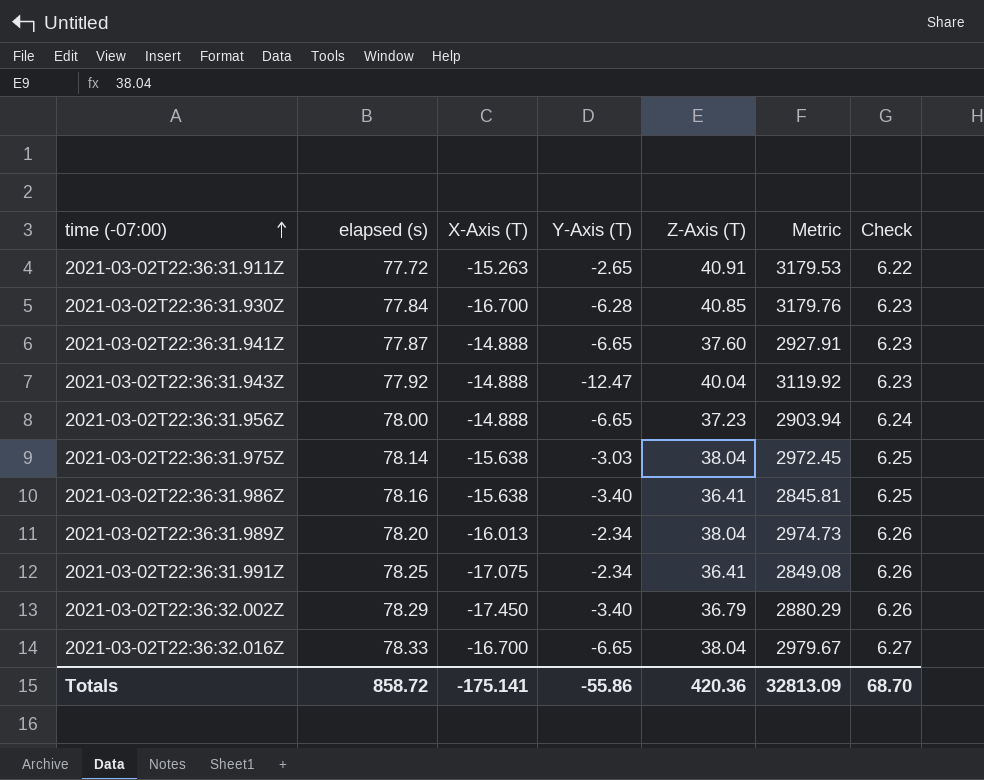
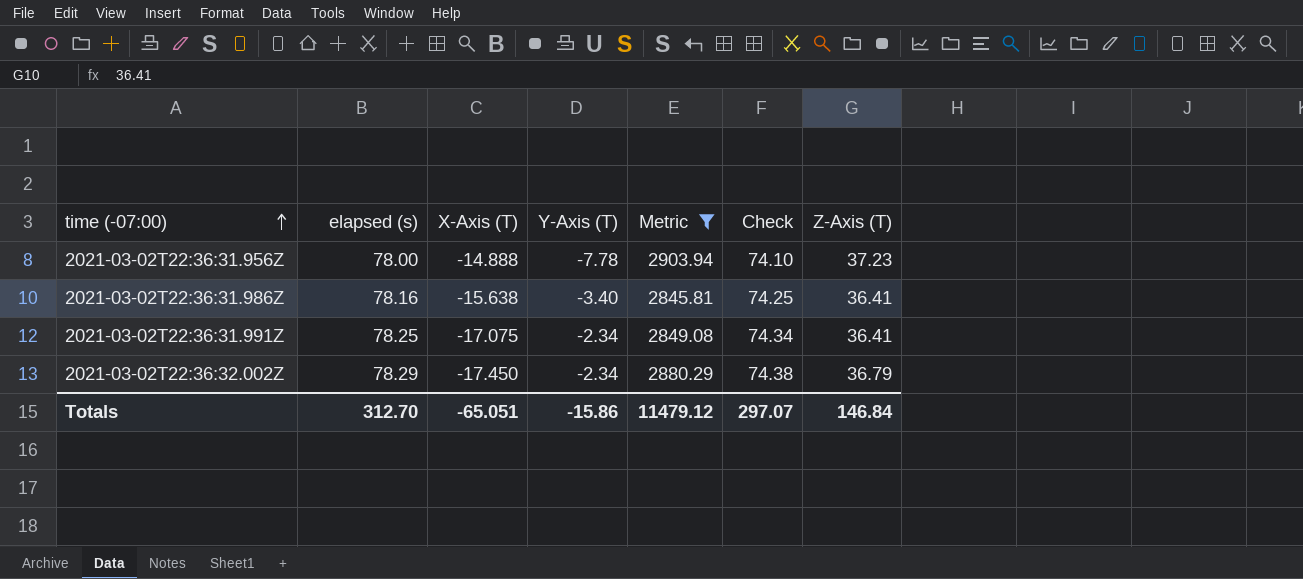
filter: none -> Metric <= 2903.94
column Check | formula: [elapsed (s)] * 0.08 -> [elapsed (s)] * 0.95
column Z-Axis (T) | position: 5 -> 7
2021-03-02T22:36:31.956Z | Y-Axis (T): -6.65 -> -7.78
2021-03-02T22:36:32.002Z | Y-Axis (T): -3.40 -> -2.34
Totals | elapsed (s): 858.72 -> 312.70
Totals | X-Axis (T): -175.141 -> -65.051
Totals | Y-Axis (T): -55.86 -> -15.86
Totals | Metric: 32813.09 -> 11479.12
Totals | Check: 68.70 -> 297.07
Totals | Z-Axis (T): 420.36 -> 146.84

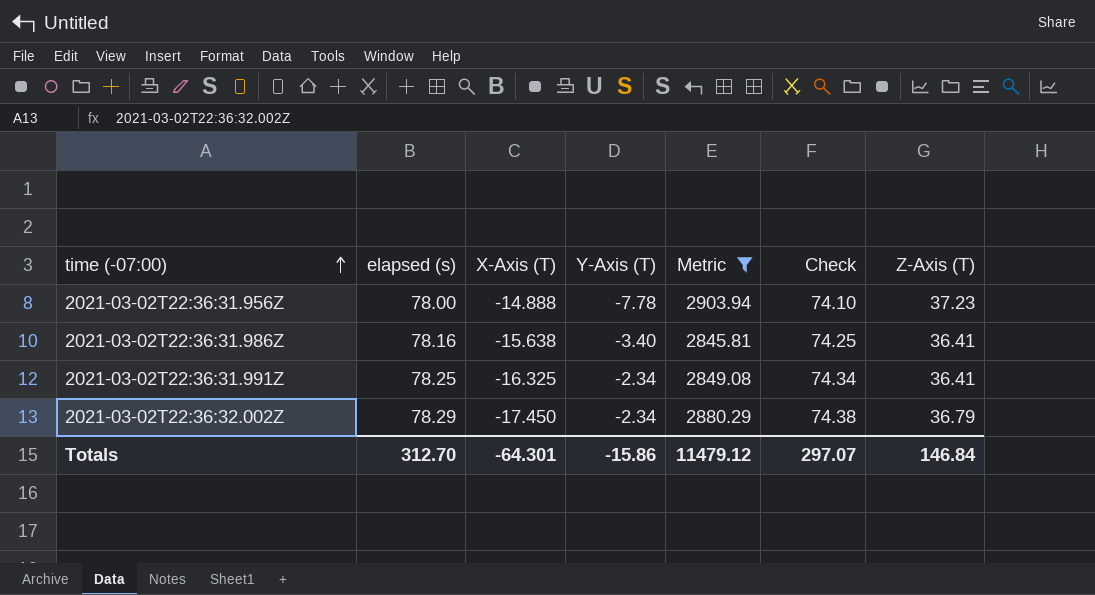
2021-03-02T22:36:31.991Z | X-Axis (T): -17.075 -> -16.325
Totals | X-Axis (T): -65.051 -> -64.301

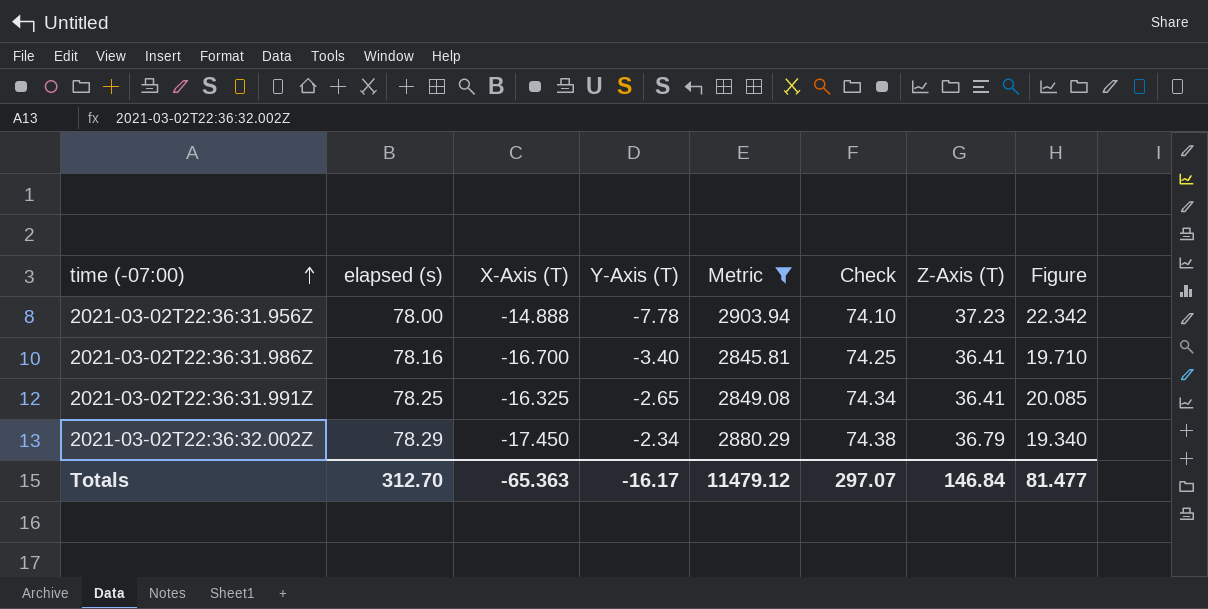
column Figure | formula: none -> [X-Axis (T)] + [Z-Axis (T)]
2021-03-02T22:36:31.986Z | X-Axis (T): -15.638 -> -16.700
2021-03-02T22:36:31.991Z | Y-Axis (T): -2.34 -> -2.65
Totals | X-Axis (T): -64.301 -> -65.363
Totals | Y-Axis (T): -15.86 -> -16.17

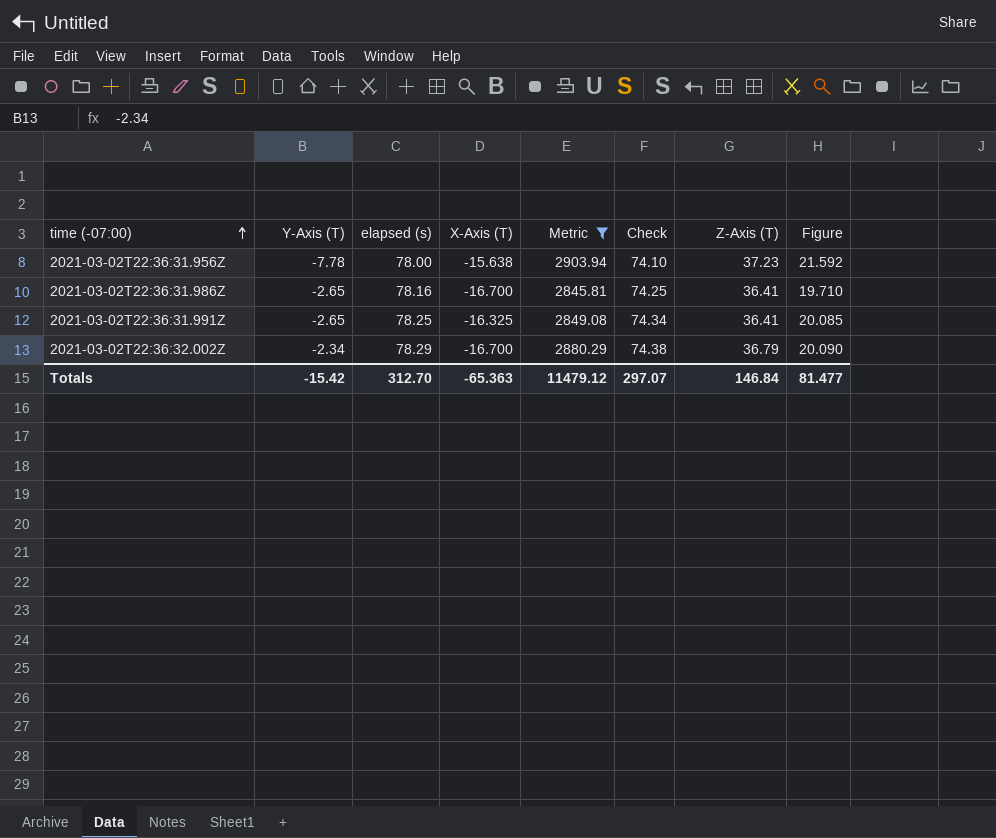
column Y-Axis (T) | position: 4 -> 2
2021-03-02T22:36:31.956Z | X-Axis (T): -14.888 -> -15.638
2021-03-02T22:36:31.956Z | Figure: 22.342 -> 21.592
2021-03-02T22:36:31.986Z | Y-Axis (T): -3.40 -> -2.65
2021-03-02T22:36:32.002Z | X-Axis (T): -17.450 -> -16.700
2021-03-02T22:36:32.002Z | Figure: 19.340 -> 20.090
Totals | Y-Axis (T): -16.17 -> -15.42

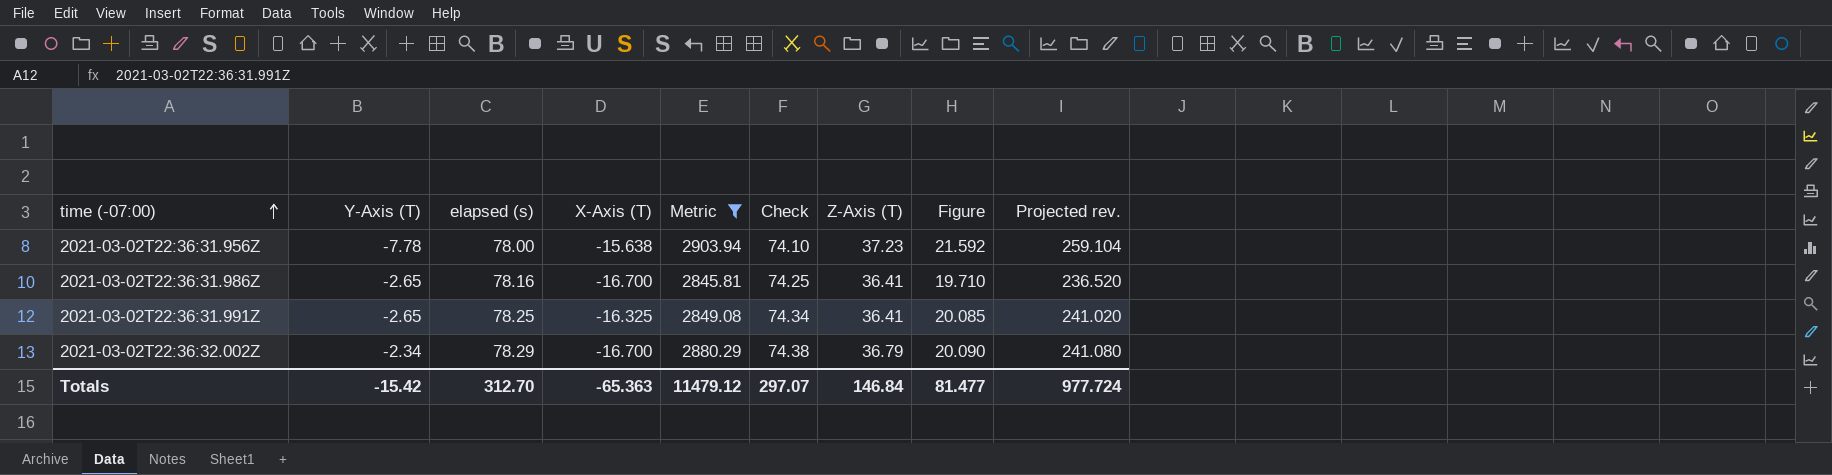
column Projected rev. | formula: none -> [Figure] * 12

